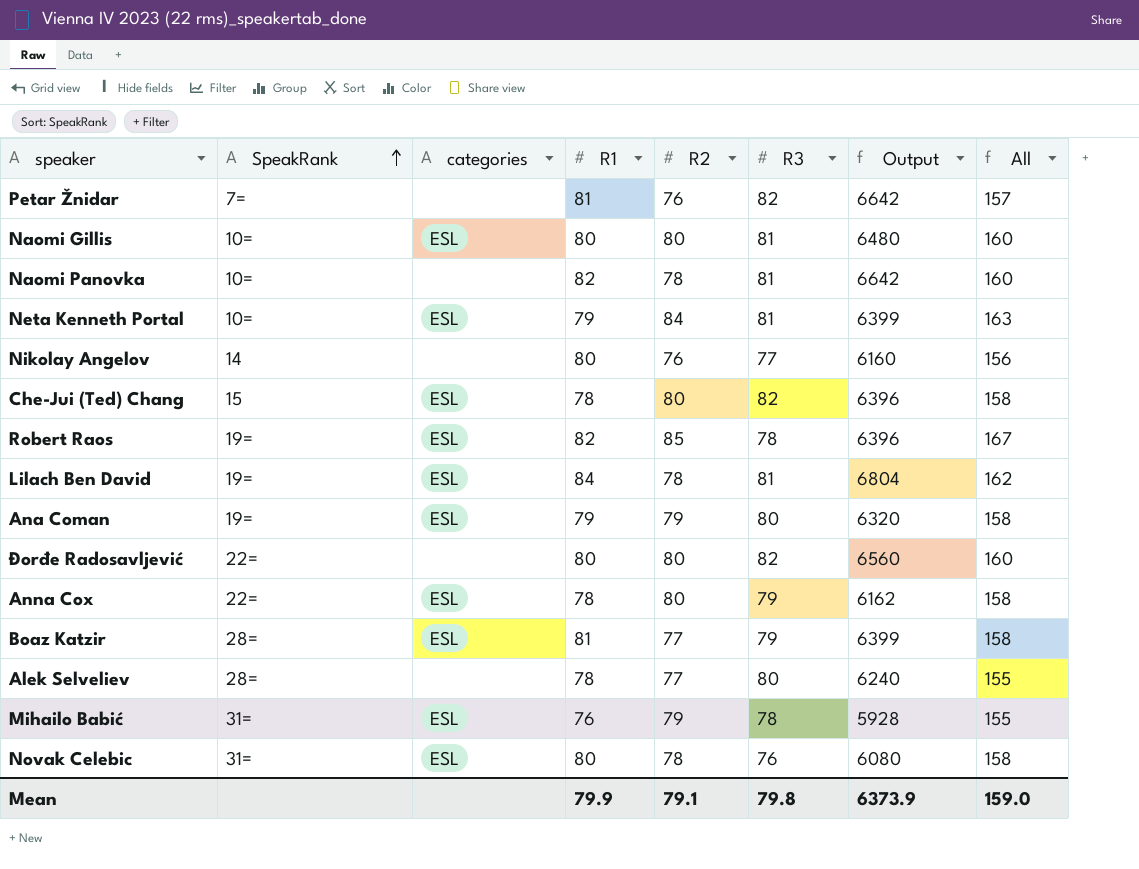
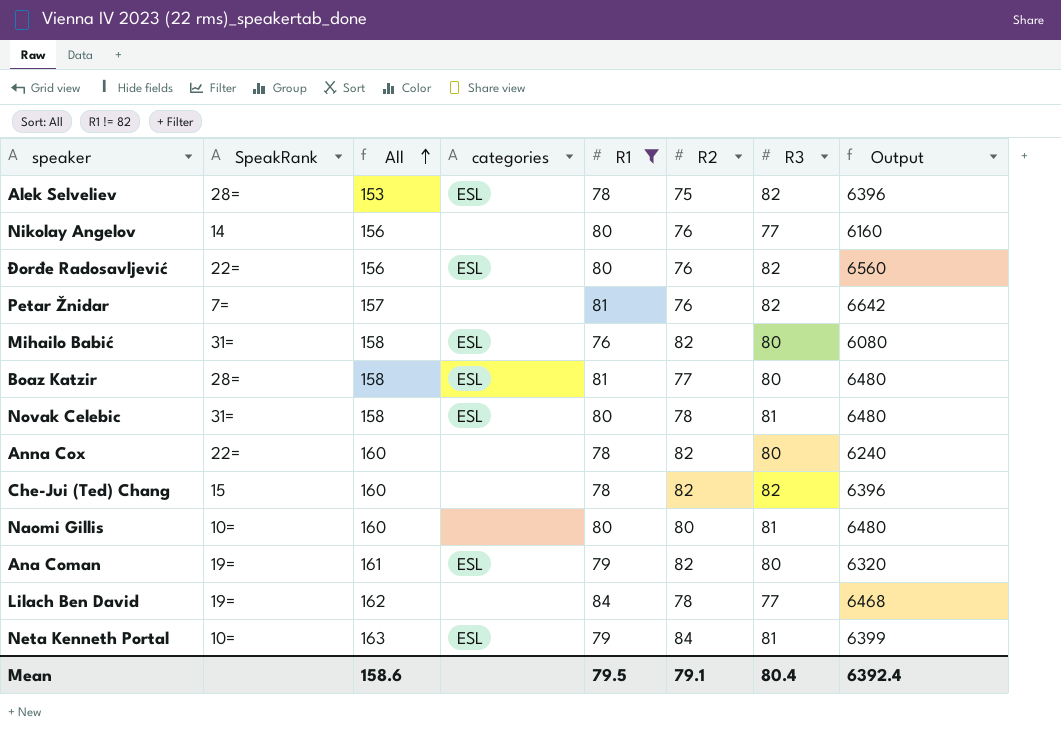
filter: none -> R1 != 82
row order: SpeakRank ascending -> All ascending
column All | position: 8 -> 3
Alek Selveliev | All: 155 -> 153
Alek Selveliev | categories: none -> ESL
Alek Selveliev | R2: 77 -> 75
Alek Selveliev | R3: 80 -> 82
Alek Selveliev | Output: 6240 -> 6396
Đorđe Radosavljević | All: 160 -> 156
Đorđe Radosavljević | categories: none -> ESL
Đorđe Radosavljević | R2: 80 -> 76
Mihailo Babić | All: 155 -> 158
Mihailo Babić | R2: 79 -> 82
Mihailo Babić | R3: 78 -> 80
Mihailo Babić | Output: 5928 -> 6080
Boaz Katzir | R3: 79 -> 80
Boaz Katzir | Output: 6399 -> 6480
Novak Celebic | R3: 76 -> 81
Novak Celebic | Output: 6080 -> 6480
Anna Cox | All: 158 -> 160
Anna Cox | categories: ESL -> none
Anna Cox | R2: 80 -> 82
Anna Cox | R3: 79 -> 80
Anna Cox | Output: 6162 -> 6240
Che-Jui (Ted) Chang | All: 158 -> 160
Che-Jui (Ted) Chang | categories: ESL -> none
Che-Jui (Ted) Chang | R2: 80 -> 82
Naomi Gillis | categories: ESL -> none
Ana Coman | All: 158 -> 161
Ana Coman | R2: 79 -> 82
Lilach Ben David | categories: ESL -> none
Lilach Ben David | R3: 81 -> 77
Lilach Ben David | Output: 6804 -> 6468
Mean | All: 159.0 -> 158.6
Mean | R1: 79.9 -> 79.5
Mean | R3: 79.8 -> 80.4
Mean | Output: 6373.9 -> 6392.4

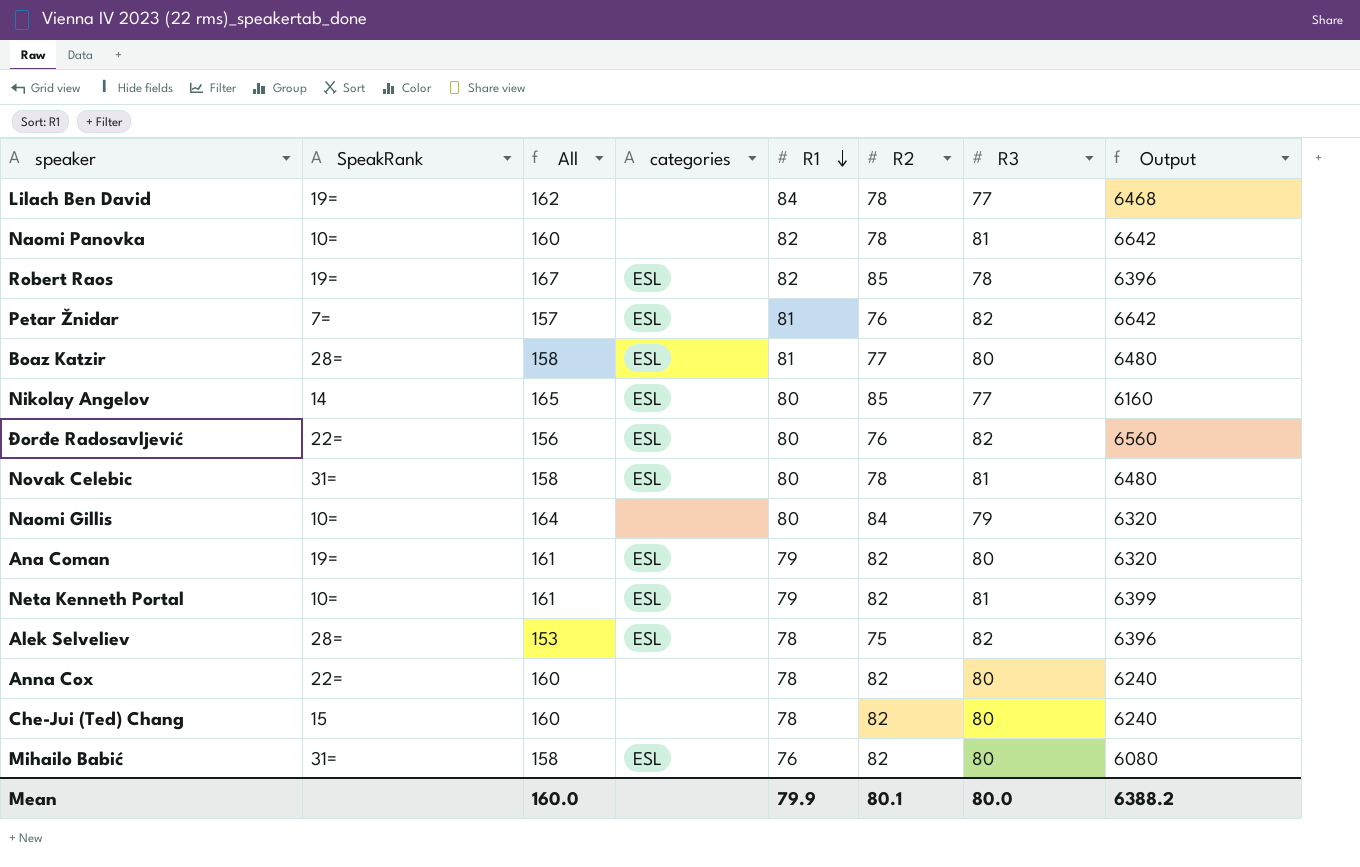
filter: R1 != 82 -> none
row order: All ascending -> R1 descending
Petar Žnidar | categories: none -> ESL
Nikolay Angelov | All: 156 -> 165
Nikolay Angelov | categories: none -> ESL
Nikolay Angelov | R2: 76 -> 85
Naomi Gillis | All: 160 -> 164
Naomi Gillis | R2: 80 -> 84
Naomi Gillis | R3: 81 -> 79
Naomi Gillis | Output: 6480 -> 6320
Neta Kenneth Portal | All: 163 -> 161
Neta Kenneth Portal | R2: 84 -> 82
Che-Jui (Ted) Chang | R3: 82 -> 80
Che-Jui (Ted) Chang | Output: 6396 -> 6240
Mean | All: 158.6 -> 160.0
Mean | R1: 79.5 -> 79.9
Mean | R2: 79.1 -> 80.1
Mean | R3: 80.4 -> 80.0
Mean | Output: 6392.4 -> 6388.2

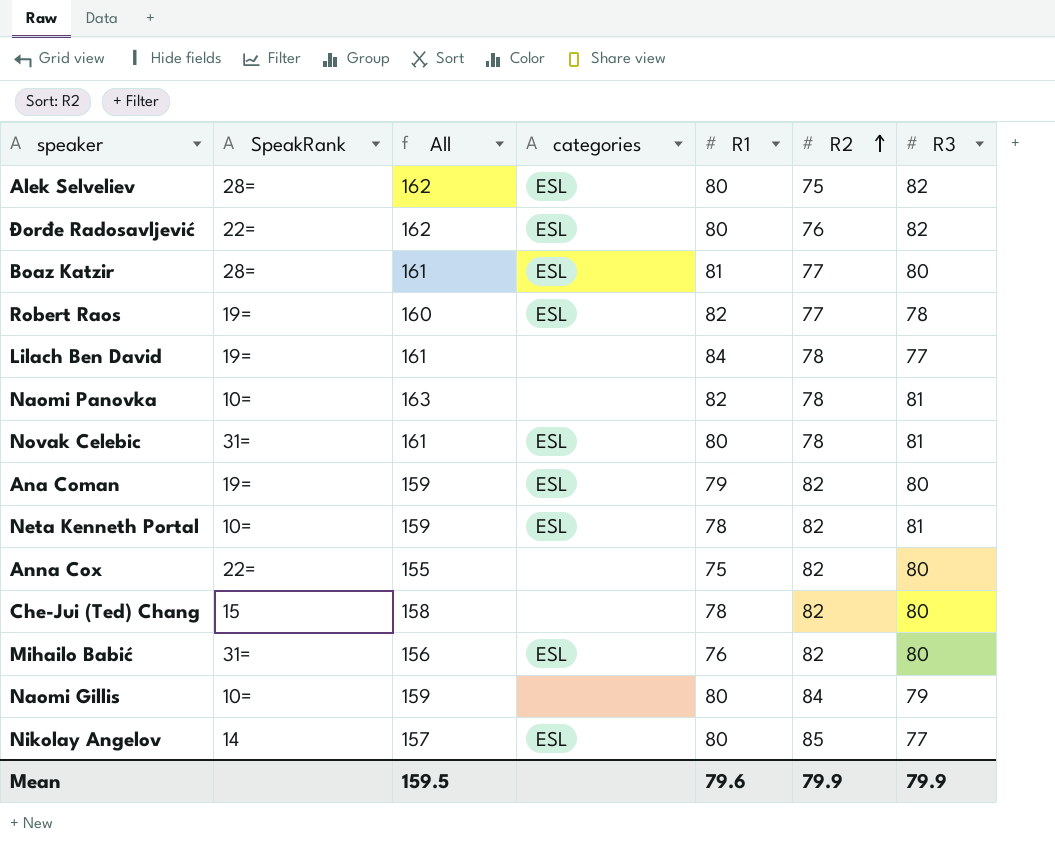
row order: R1 descending -> R2 ascending
column Output | formula: [R1] * [R3] -> none
column All | formula: [R1] + [R2] -> [R1] + [R3]
row Petar Žnidar: 7= | 157 | ESL | 81 | 76 | 82 | 6642 -> none
Alek Selveliev | R1: 78 -> 80
Robert Raos | R2: 85 -> 77
Neta Kenneth Portal | R1: 79 -> 78
Anna Cox | R1: 78 -> 75
Mean | All: 160.0 -> 159.5
Mean | R1: 79.9 -> 79.6
Mean | R2: 80.1 -> 79.9
Mean | R3: 80.0 -> 79.9

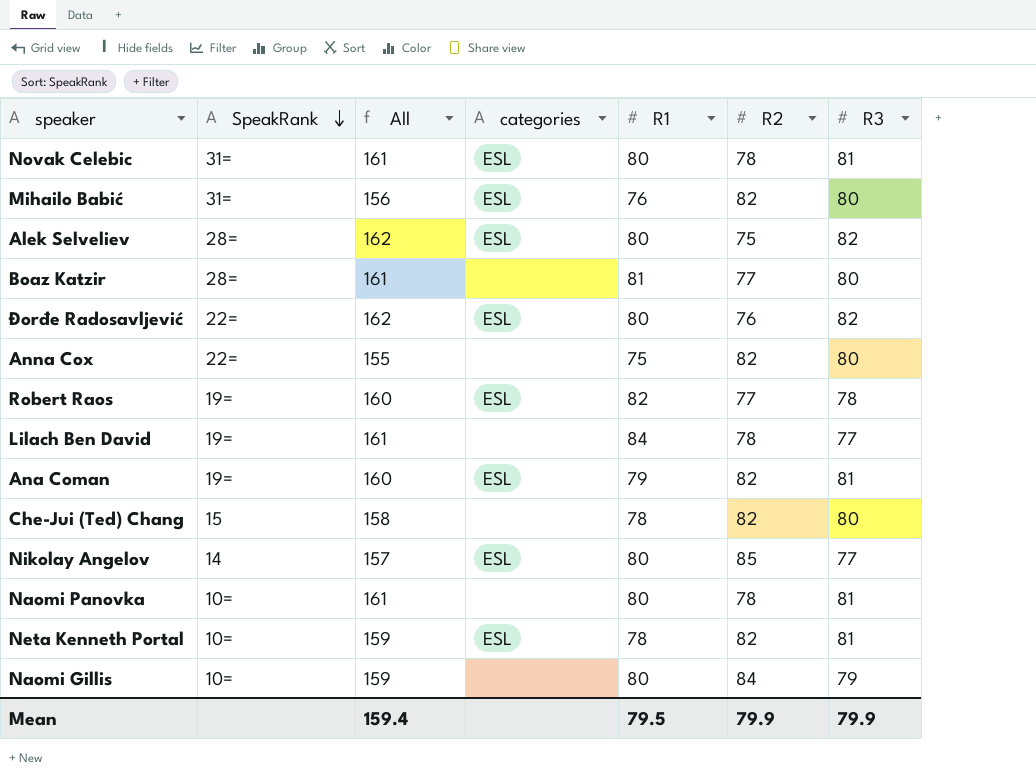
row order: R2 ascending -> SpeakRank descending
Boaz Katzir | categories: ESL -> none
Ana Coman | All: 159 -> 160
Ana Coman | R3: 80 -> 81
Naomi Panovka | All: 163 -> 161
Naomi Panovka | R1: 82 -> 80
Mean | All: 159.5 -> 159.4
Mean | R1: 79.6 -> 79.5

